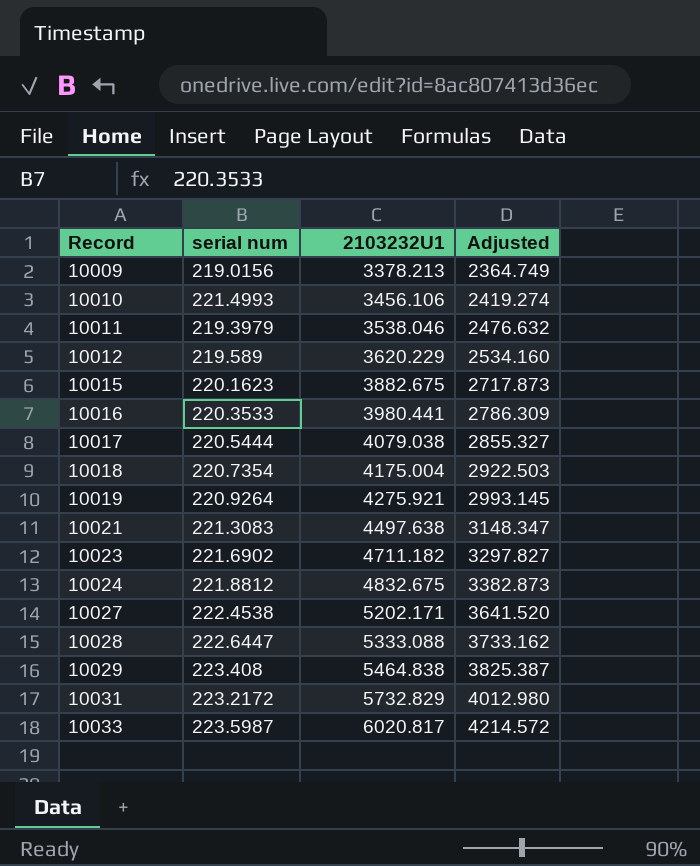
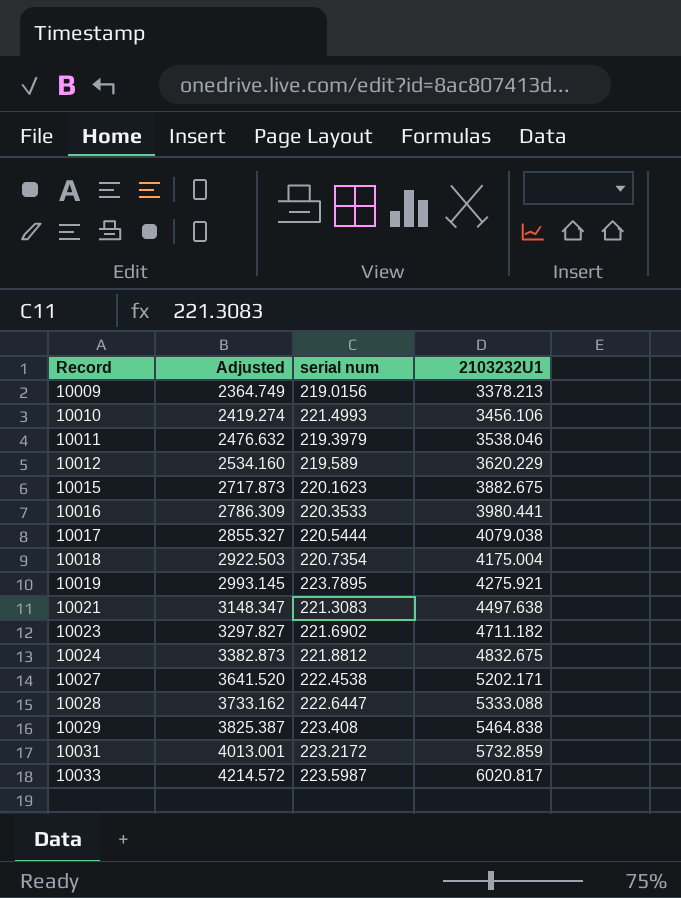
column Adjusted | position: 4 -> 2
10019 | serial num: 220.9264 -> 223.7895
10031 | Adjusted: 4012.980 -> 4013.001
10031 | 2103232U1: 5732.829 -> 5732.859

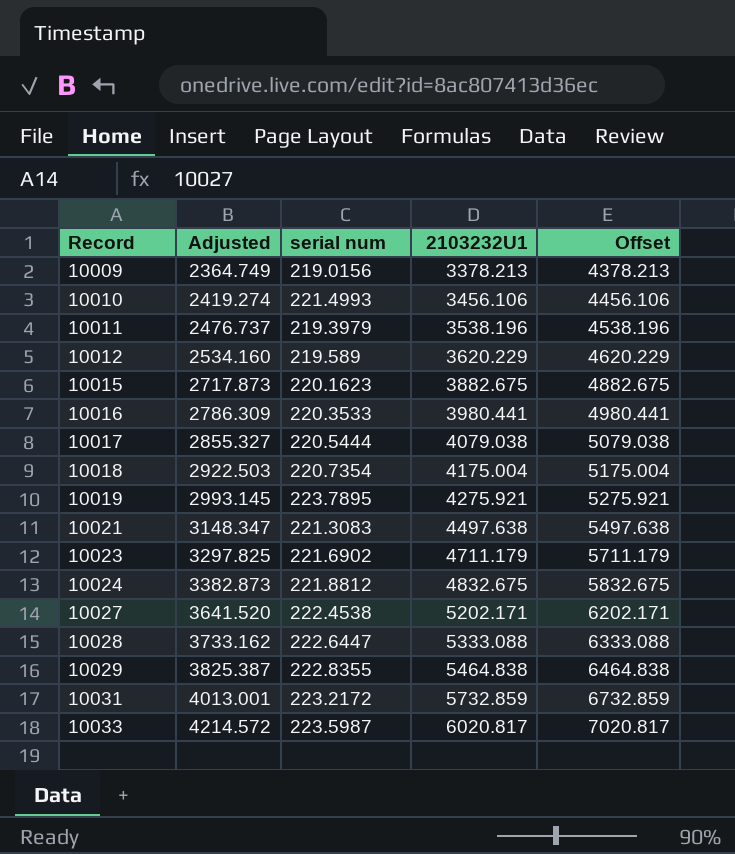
column Offset | formula: none -> [2103232U1] + 1000
10011 | Adjusted: 2476.632 -> 2476.737
10011 | 2103232U1: 3538.046 -> 3538.196
10023 | Adjusted: 3297.827 -> 3297.825
10023 | 2103232U1: 4711.182 -> 4711.179
10029 | serial num: 223.408 -> 222.8355

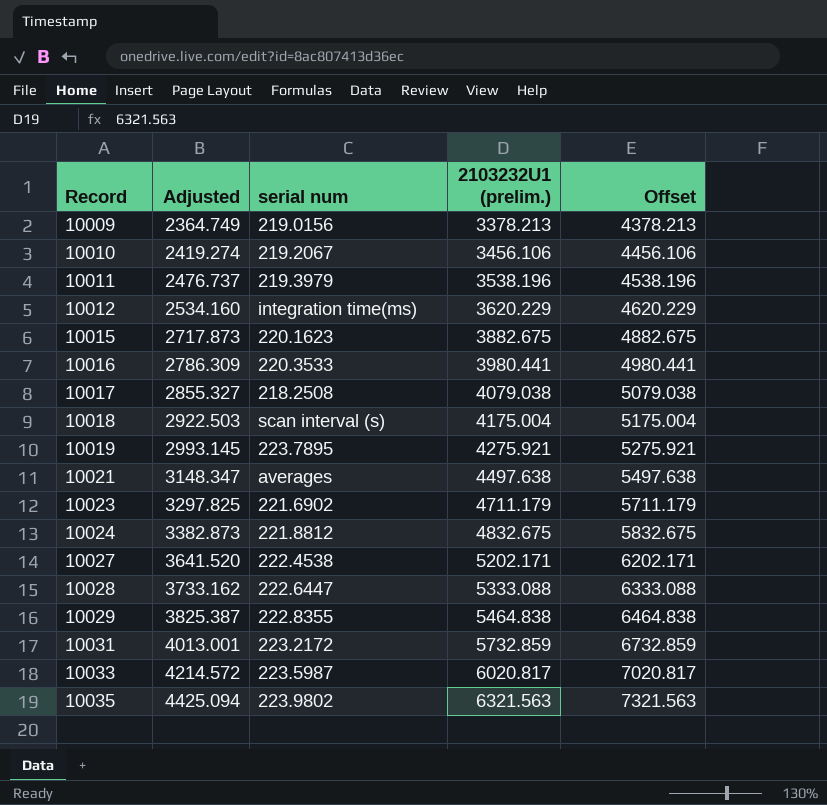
column name: 2103232U1 -> 2103232U1 (prelim.)
10010 | serial num: 221.4993 -> 219.2067
10012 | serial num: 219.589 -> integration time(ms)
10017 | serial num: 220.5444 -> 218.2508
10018 | serial num: 220.7354 -> scan interval (s)
10021 | serial num: 221.3083 -> averages
row 10035: none -> 4425.094 | 223.9802 | 6321.563 | 7321.563

